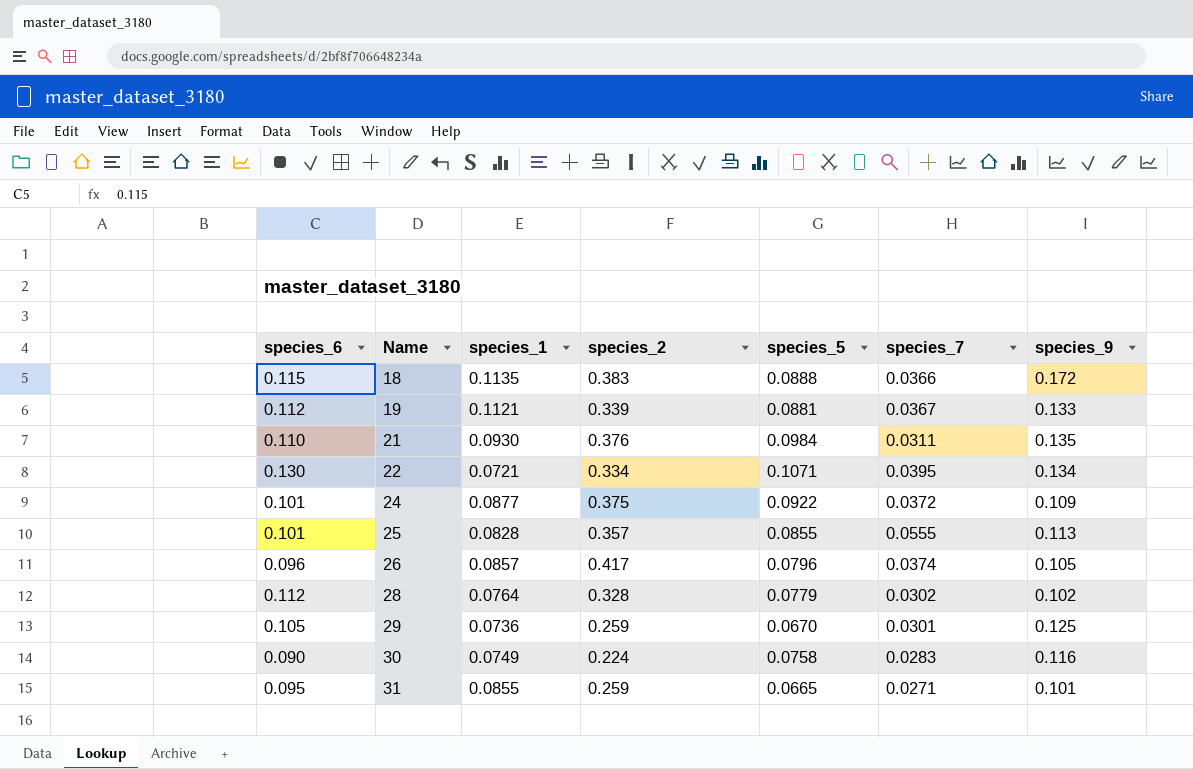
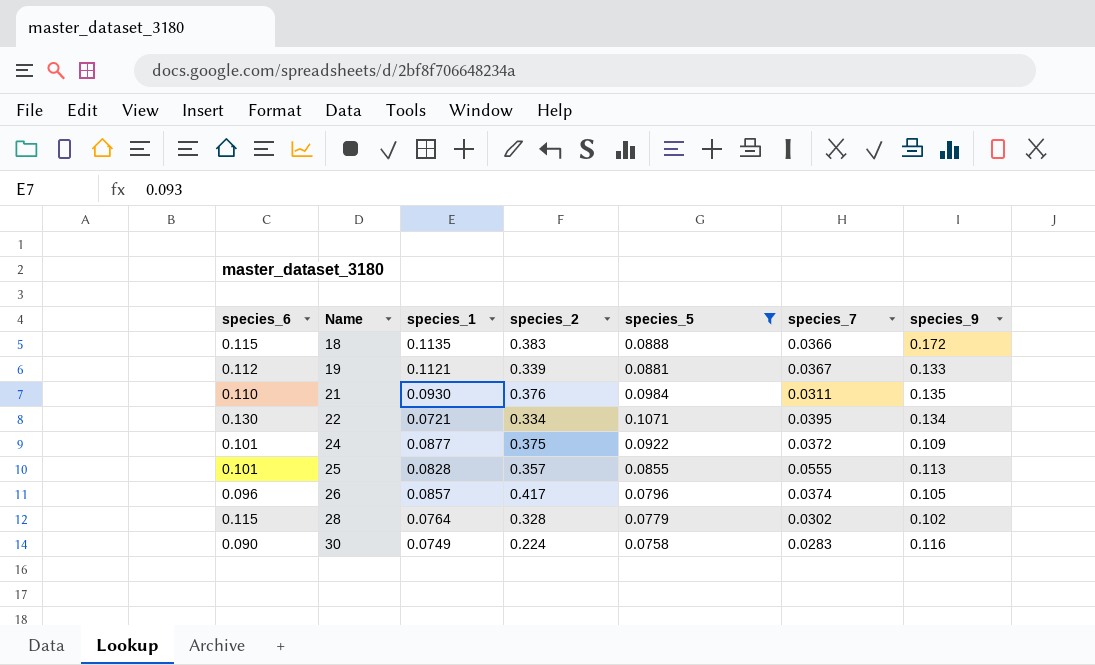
filter: none -> species_5 >= 0.0758
28 | species_6: 0.112 -> 0.115

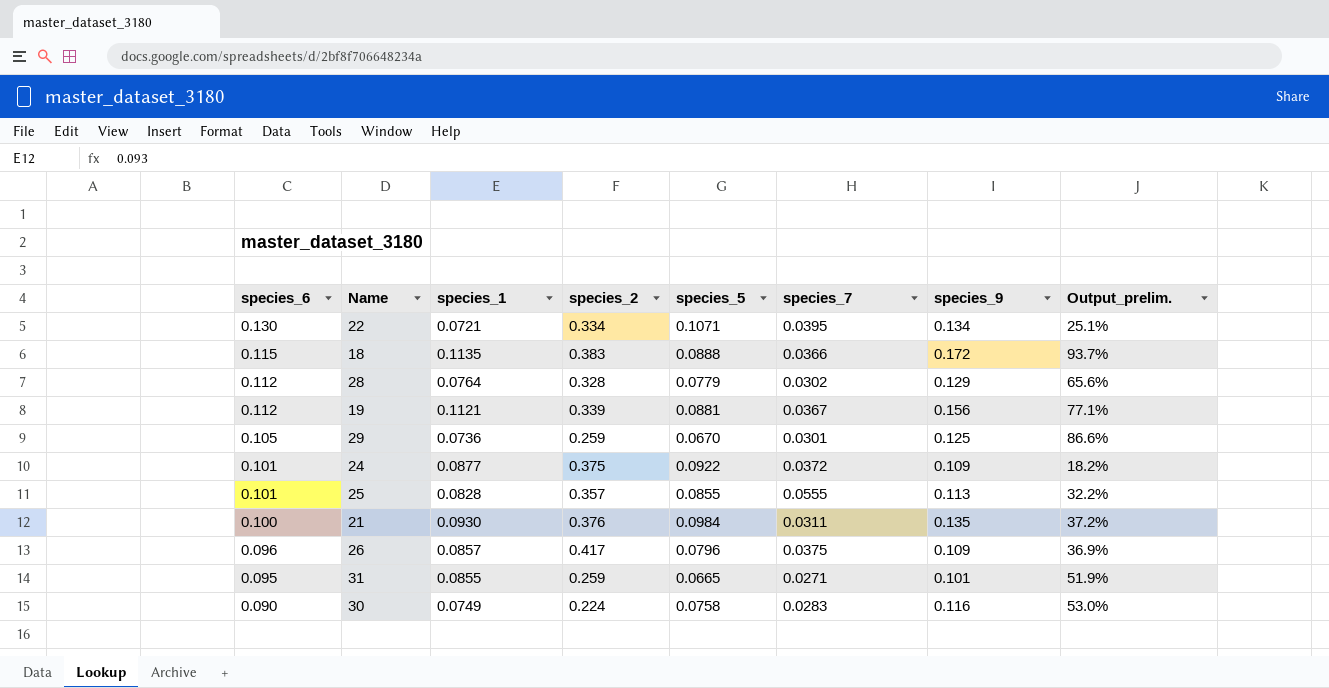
filter: species_5 >= 0.0758 -> none
row order: Name ascending -> species_6 descending
column Output_prelim. | formula: none -> ([species_9] - [species_5]) / [species_5]
28 | species_6: 0.115 -> 0.112
28 | species_9: 0.102 -> 0.129
19 | species_9: 0.133 -> 0.156
21 | species_6: 0.110 -> 0.100
26 | species_7: 0.0374 -> 0.0375
26 | species_9: 0.105 -> 0.109

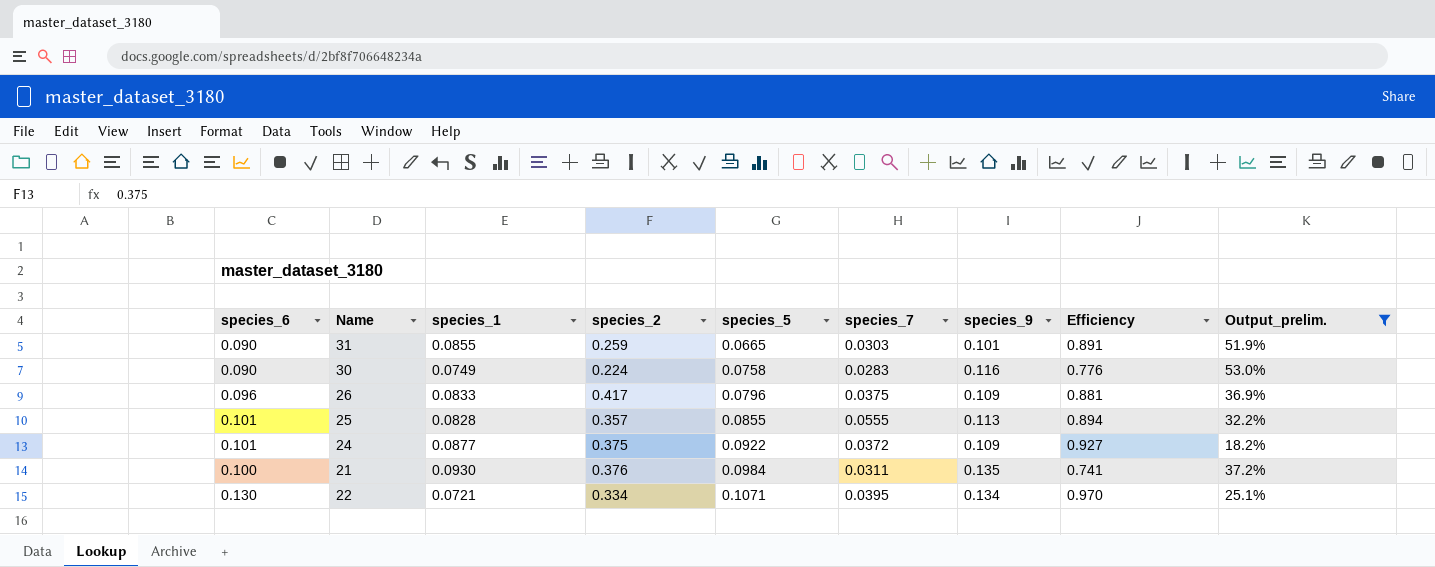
filter: none -> Output_prelim. <= 53.0%
row order: species_6 descending -> species_5 ascending
column Efficiency | formula: none -> [species_6] / [species_9]
31 | species_6: 0.095 -> 0.090
31 | species_7: 0.0271 -> 0.0303
26 | species_1: 0.0857 -> 0.0833

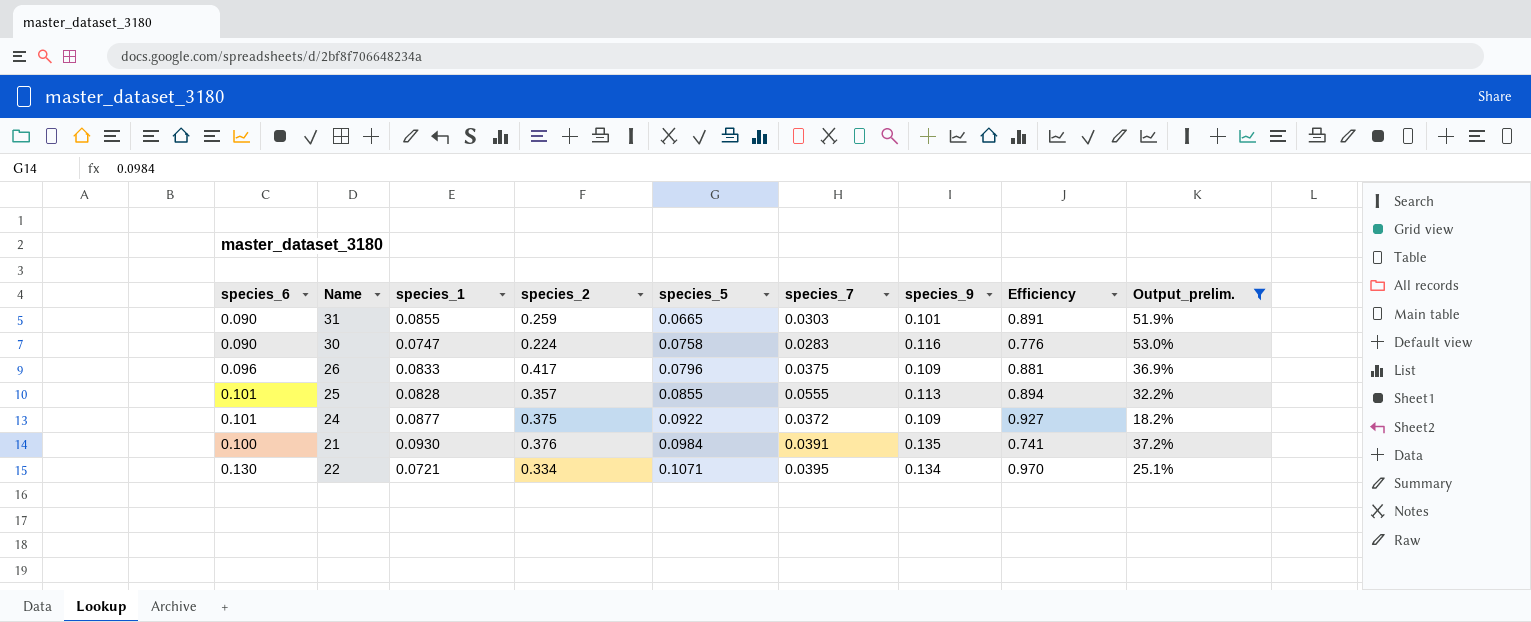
30 | species_1: 0.0749 -> 0.0747
21 | species_7: 0.0311 -> 0.0391

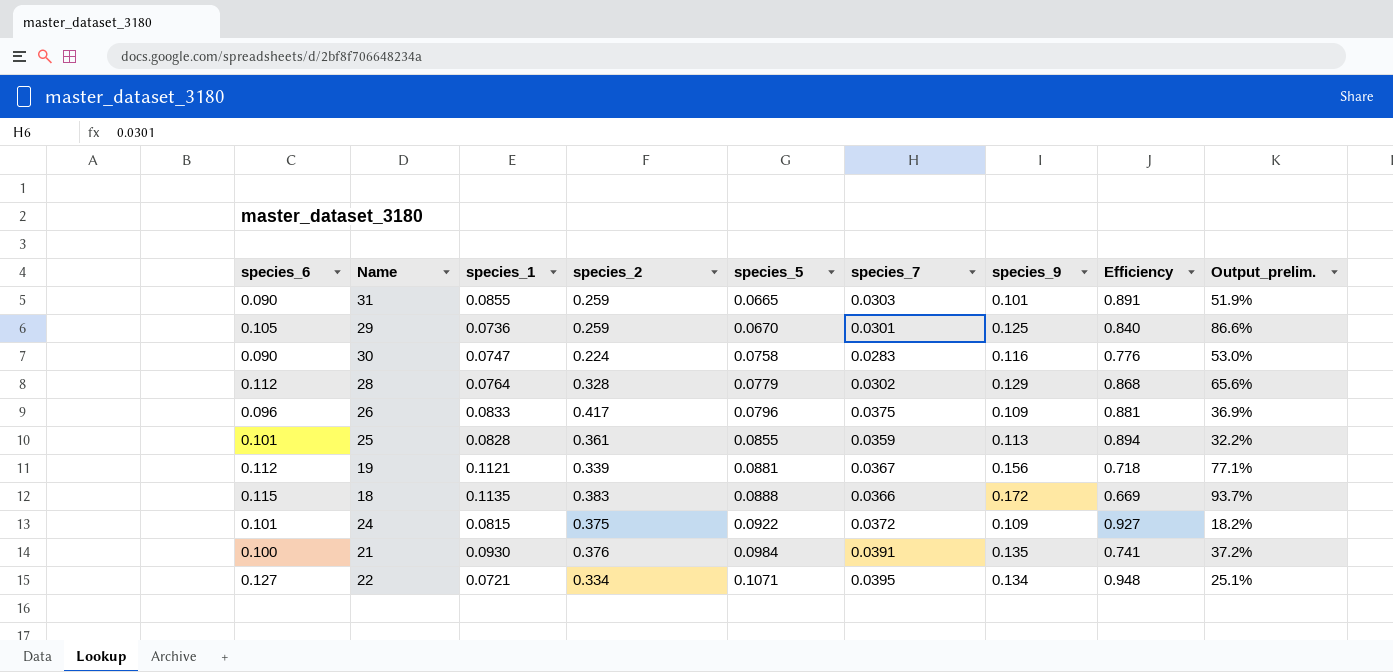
filter: Output_prelim. <= 53.0% -> none
25 | species_2: 0.357 -> 0.361
25 | species_7: 0.0555 -> 0.0359
24 | species_1: 0.0877 -> 0.0815
22 | species_6: 0.130 -> 0.127
22 | Efficiency: 0.970 -> 0.948

